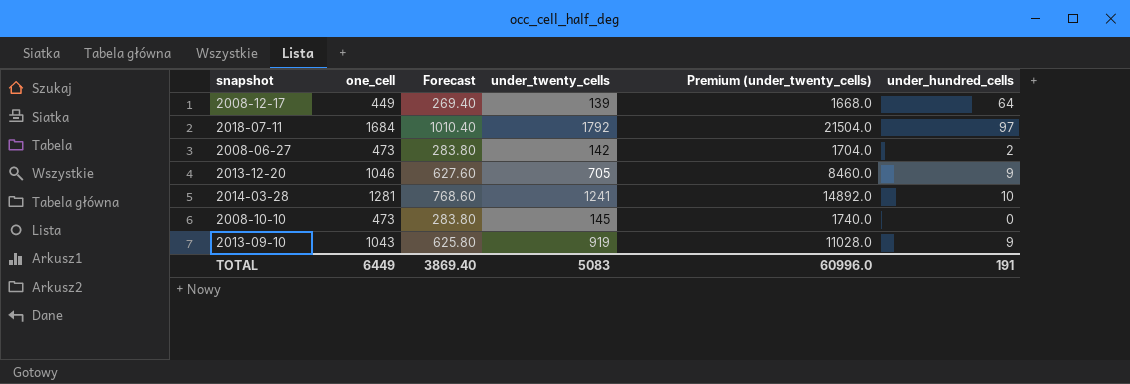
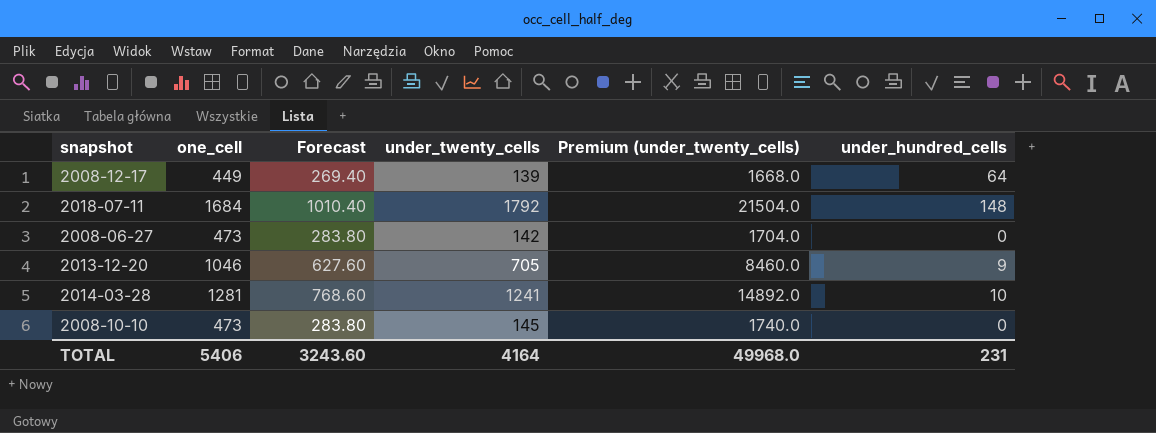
row 2013-09-10: 1043 | 625.80 | 919 | 11028.0 | 9 -> none
2018-07-11 | under_hundred_cells: 97 -> 148
2008-06-27 | under_hundred_cells: 2 -> 0
TOTAL | one_cell: 6449 -> 5406
TOTAL | Forecast: 3869.40 -> 3243.60
TOTAL | under_twenty_cells: 5083 -> 4164
TOTAL | Premium (under_twenty_cells): 60996.0 -> 49968.0
TOTAL | under_hundred_cells: 191 -> 231

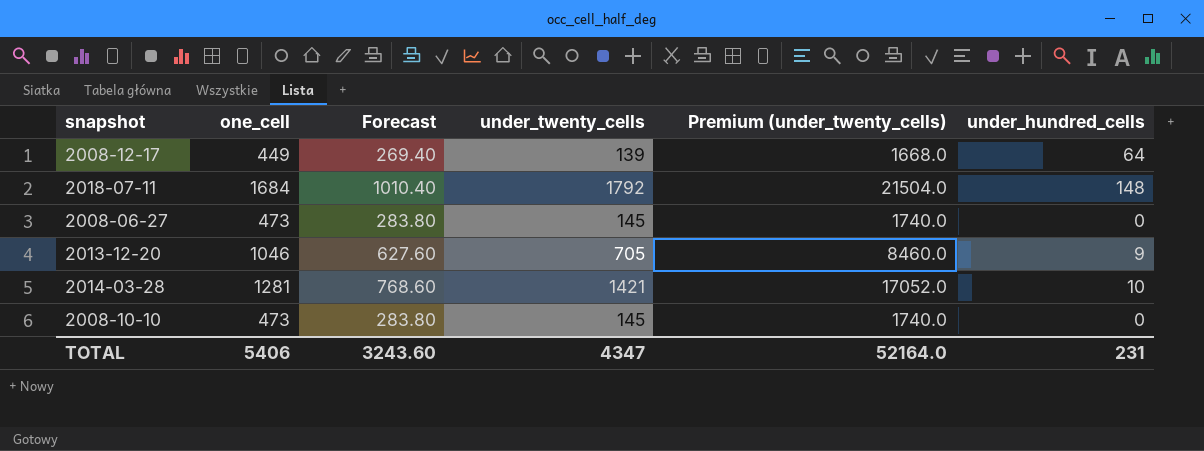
2008-06-27 | under_twenty_cells: 142 -> 145
2008-06-27 | Premium (under_twenty_cells): 1704.0 -> 1740.0
2014-03-28 | under_twenty_cells: 1241 -> 1421
2014-03-28 | Premium (under_twenty_cells): 14892.0 -> 17052.0
TOTAL | under_twenty_cells: 4164 -> 4347
TOTAL | Premium (under_twenty_cells): 49968.0 -> 52164.0

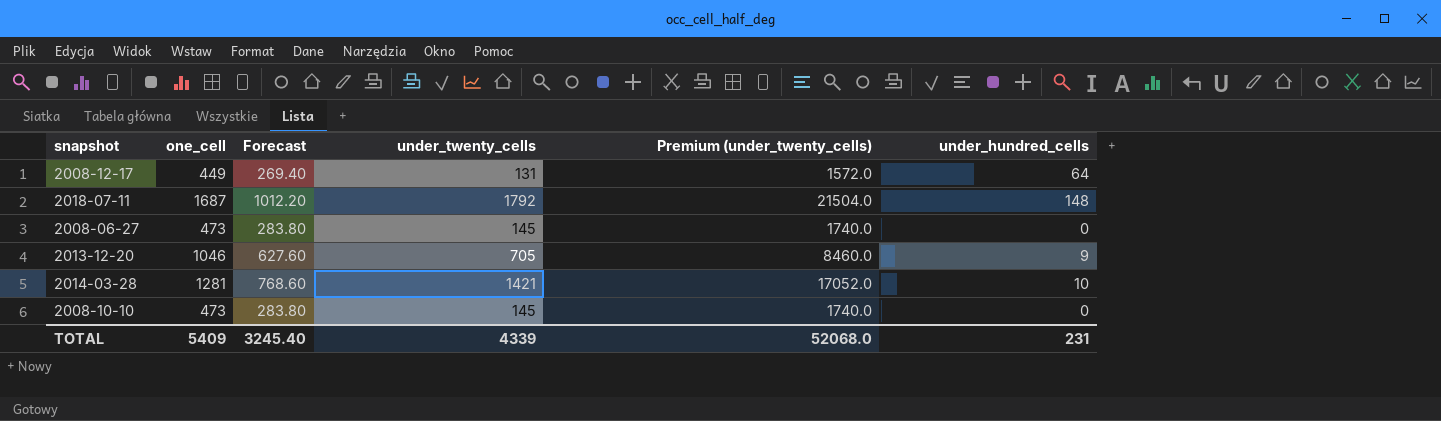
2008-12-17 | under_twenty_cells: 139 -> 131
2008-12-17 | Premium (under_twenty_cells): 1668.0 -> 1572.0
2018-07-11 | one_cell: 1684 -> 1687
2018-07-11 | Forecast: 1010.40 -> 1012.20
TOTAL | one_cell: 5406 -> 5409
TOTAL | Forecast: 3243.60 -> 3245.40
TOTAL | under_twenty_cells: 4347 -> 4339
TOTAL | Premium (under_twenty_cells): 52164.0 -> 52068.0

